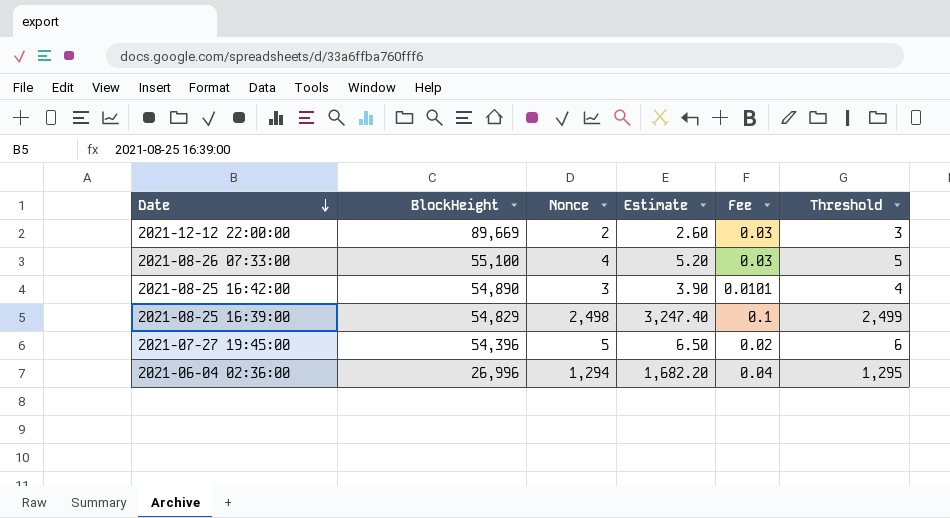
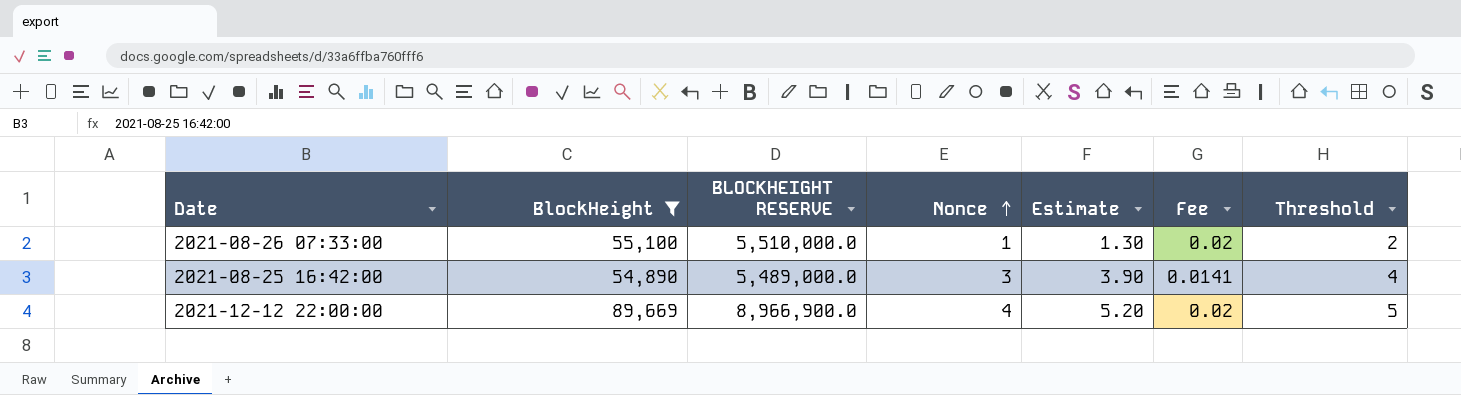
filter: none -> BlockHeight >= 54,890
row order: Date descending -> Nonce ascending
column BLOCKHEIGHT RESERVE | formula: none -> [BlockHeight] * 100
2021-08-26 07:33:00 | Nonce: 4 -> 1
2021-08-26 07:33:00 | Estimate: 5.20 -> 1.30
2021-08-26 07:33:00 | Fee: 0.03 -> 0.02
2021-08-26 07:33:00 | Threshold: 5 -> 2
2021-08-25 16:42:00 | Fee: 0.0101 -> 0.0141
2021-12-12 22:00:00 | Nonce: 2 -> 4
2021-12-12 22:00:00 | Estimate: 2.60 -> 5.20
2021-12-12 22:00:00 | Fee: 0.03 -> 0.02
2021-12-12 22:00:00 | Threshold: 3 -> 5

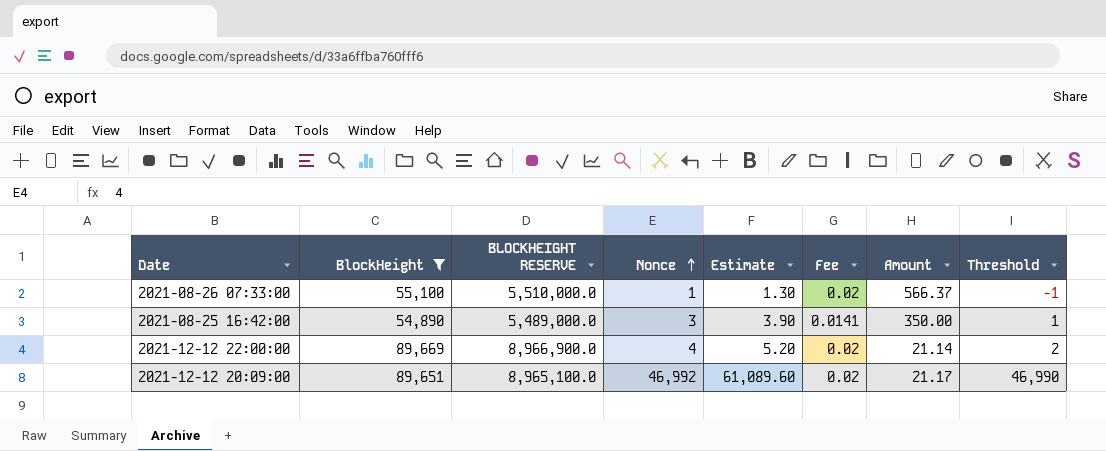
column Amount | position: none -> 7
column Threshold | formula: [Nonce] + 1 -> [Nonce] - 2
row 2021-12-12 20:09:00: none -> 89,651 | 8,965,100.0 | 46,992 | 61,089.60 | 0.02 | 21.17 | 46,990

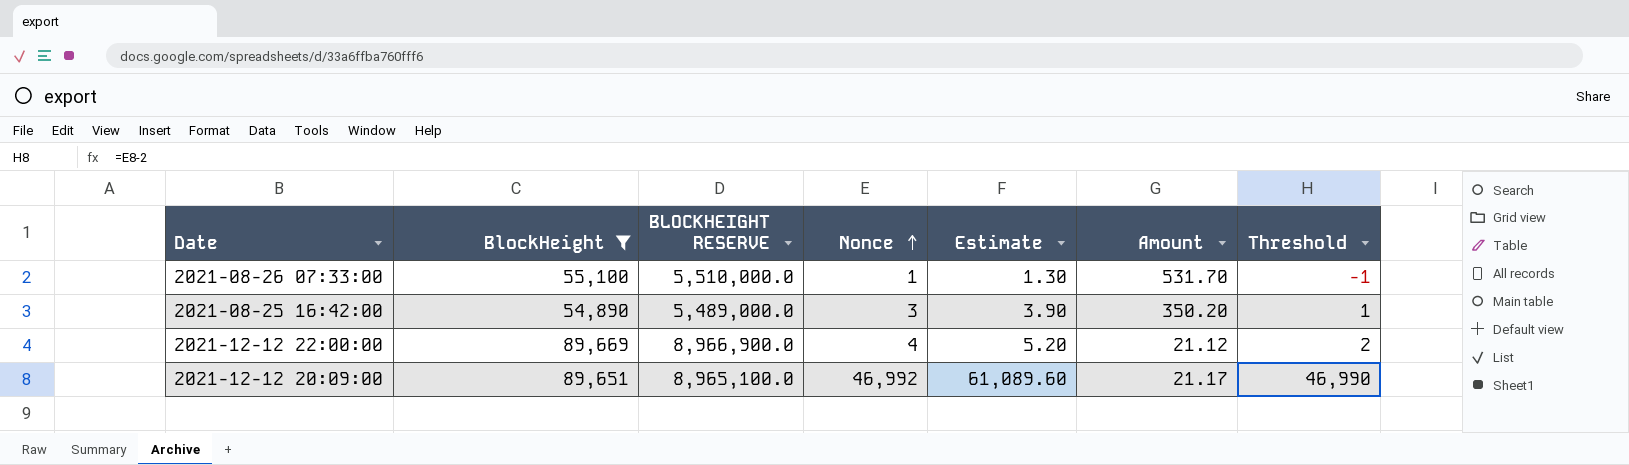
column Fee | position: 6 -> none
2021-08-26 07:33:00 | Amount: 566.37 -> 531.70
2021-08-25 16:42:00 | Amount: 350.00 -> 350.20
2021-12-12 22:00:00 | Amount: 21.14 -> 21.12

